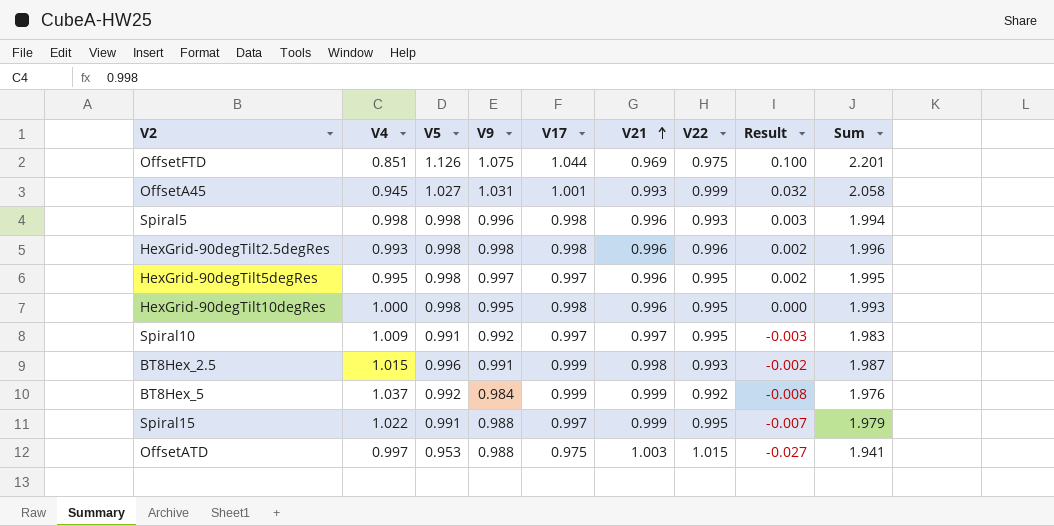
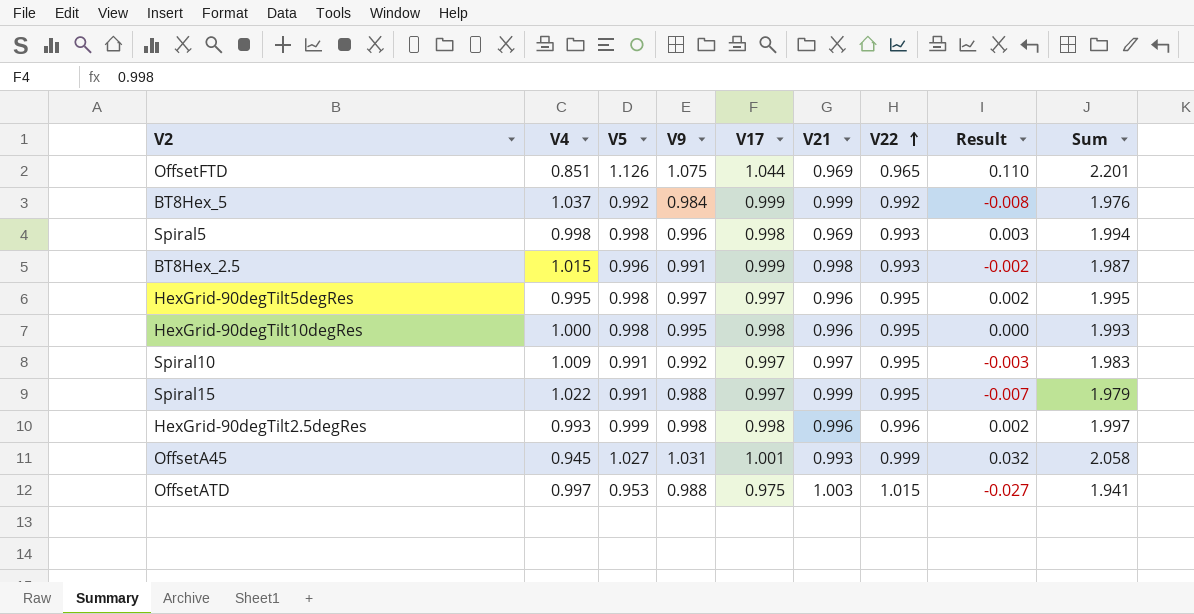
row order: V21 ascending -> V22 ascending
OffsetFTD | V22: 0.975 -> 0.965
OffsetFTD | Result: 0.100 -> 0.110
Spiral5 | V21: 0.996 -> 0.969
HexGrid-90degTilt2.5degRes | V5: 0.998 -> 0.999
HexGrid-90degTilt2.5degRes | Sum: 1.996 -> 1.997

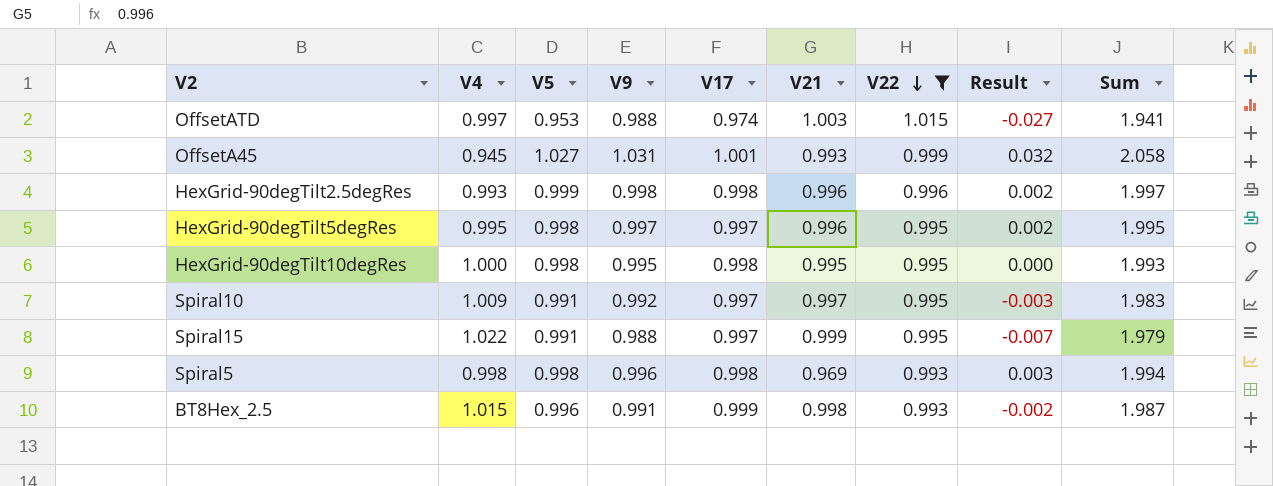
filter: none -> V22 >= 0.993
row order: V22 ascending -> V22 descending
OffsetATD | V17: 0.975 -> 0.974
HexGrid-90degTilt10degRes | V21: 0.996 -> 0.995

